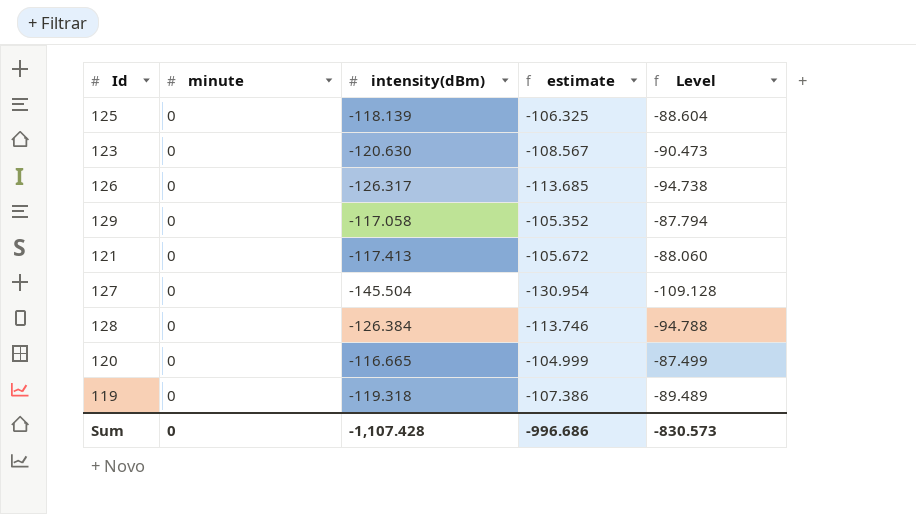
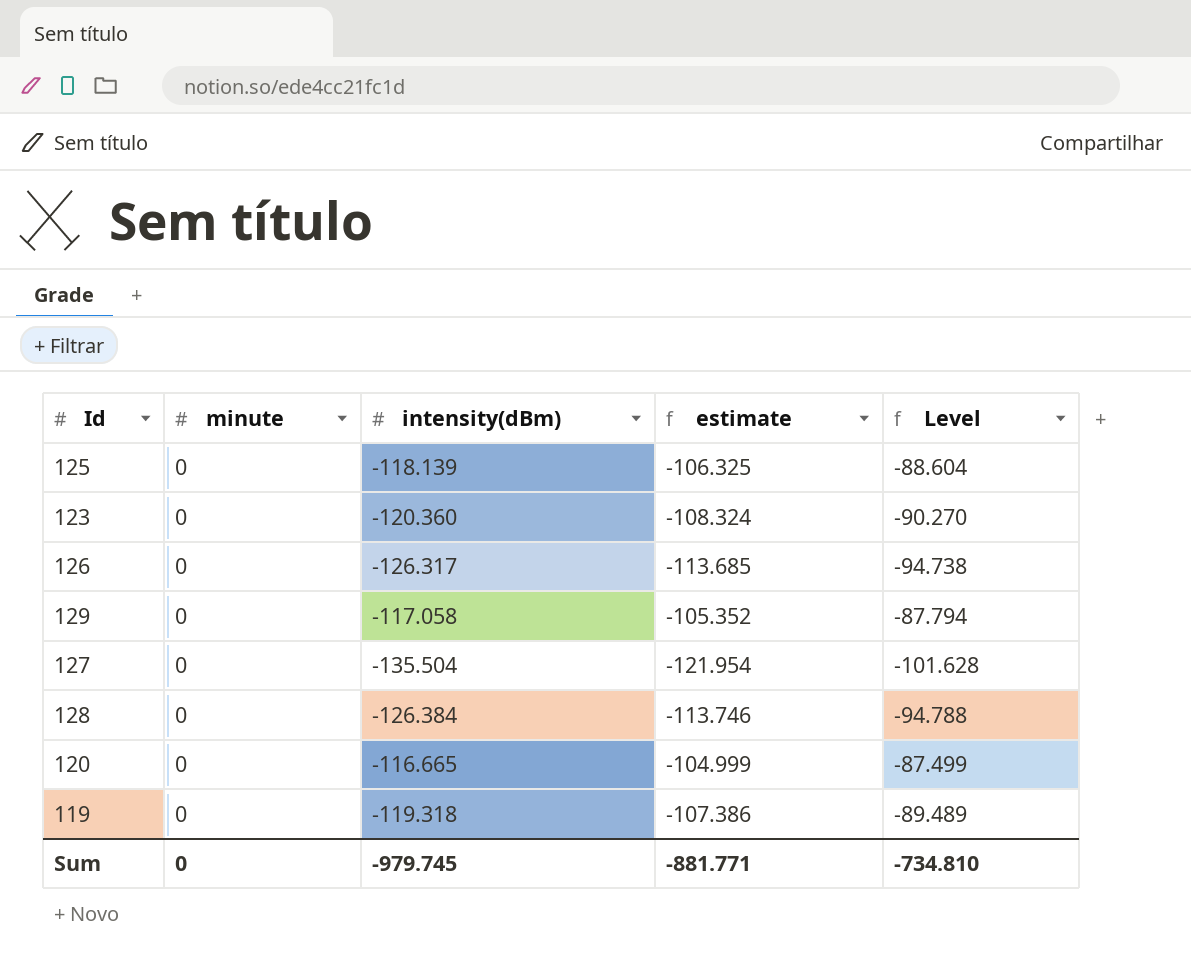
row 121: 0 | -117.413 | -105.672 | -88.060 -> none
123 | intensity(dBm): -120.630 -> -120.360
123 | estimate: -108.567 -> -108.324
123 | Level: -90.473 -> -90.270
127 | intensity(dBm): -145.504 -> -135.504
127 | estimate: -130.954 -> -121.954
127 | Level: -109.128 -> -101.628
Sum | intensity(dBm): -1,107.428 -> -979.745
Sum | estimate: -996.686 -> -881.771
Sum | Level: -830.573 -> -734.810

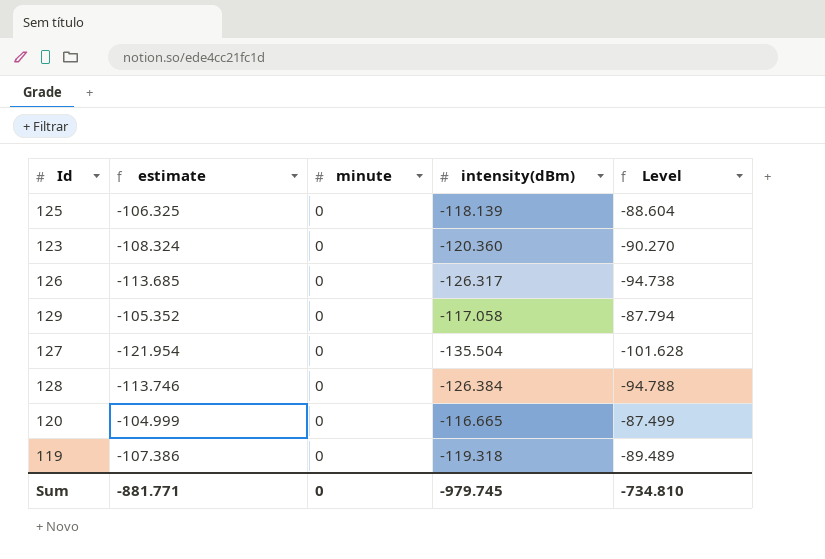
column estimate | position: 4 -> 2

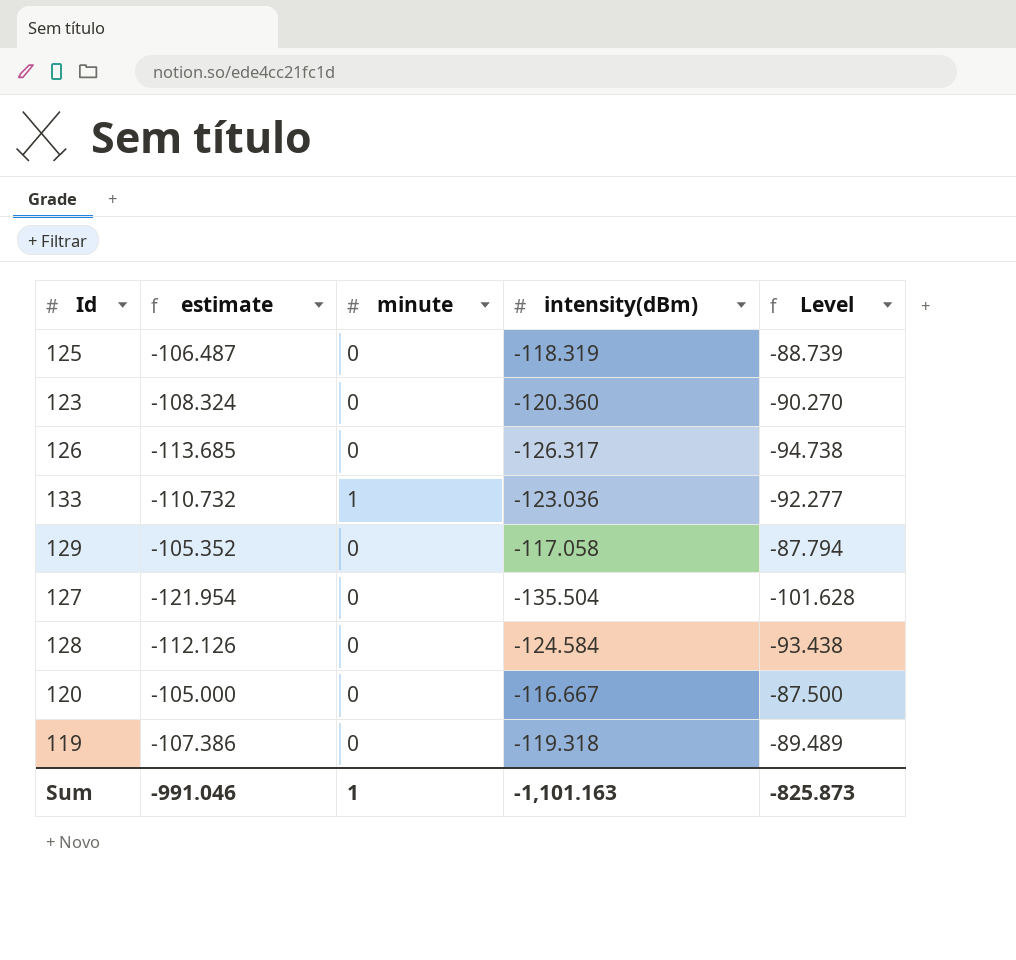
125 | estimate: -106.325 -> -106.487
125 | intensity(dBm): -118.139 -> -118.319
125 | Level: -88.604 -> -88.739
row 133: none -> -110.732 | 1 | -123.036 | -92.277
128 | estimate: -113.746 -> -112.126
128 | intensity(dBm): -126.384 -> -124.584
128 | Level: -94.788 -> -93.438
120 | estimate: -104.999 -> -105.000
120 | intensity(dBm): -116.665 -> -116.667
120 | Level: -87.499 -> -87.500
Sum | estimate: -881.771 -> -991.046
Sum | minute: 0 -> 1
Sum | intensity(dBm): -979.745 -> -1,101.163
Sum | Level: -734.810 -> -825.873

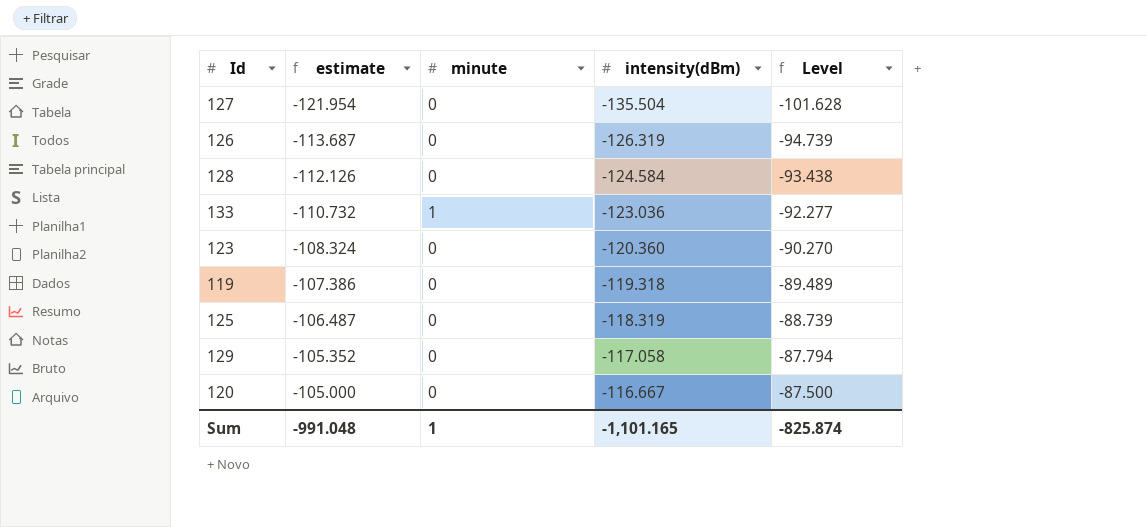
row order: none -> estimate ascending
126 | estimate: -113.685 -> -113.687
126 | intensity(dBm): -126.317 -> -126.319
126 | Level: -94.738 -> -94.739
Sum | estimate: -991.046 -> -991.048
Sum | intensity(dBm): -1,101.163 -> -1,101.165
Sum | Level: -825.873 -> -825.874

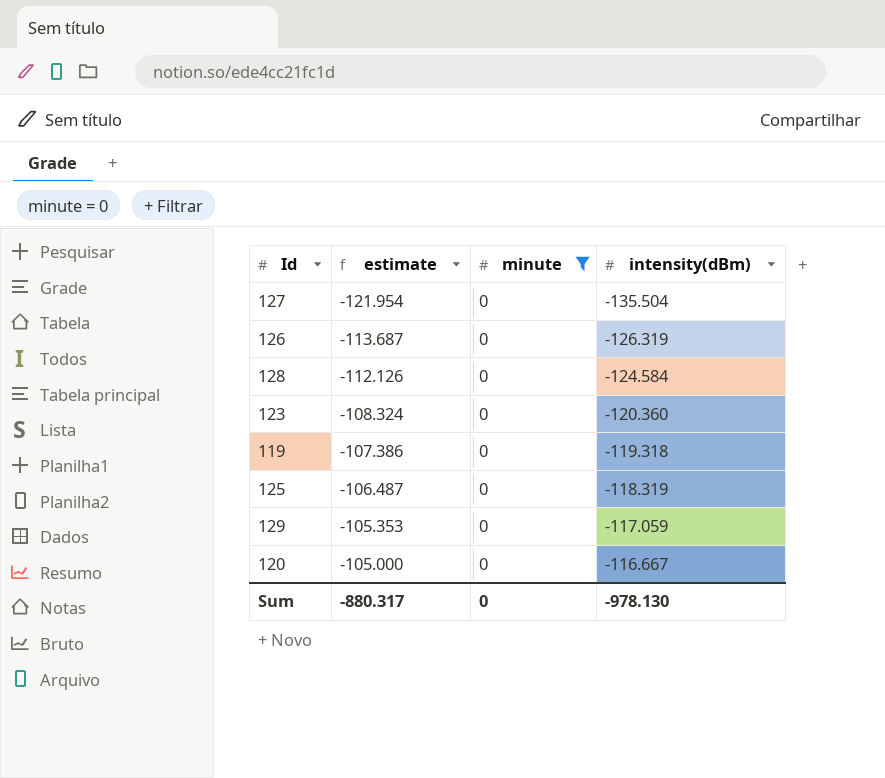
filter: none -> minute = 0
column Level | formula: [intensity(dBm)] * 0.75 -> none
129 | estimate: -105.352 -> -105.353
129 | intensity(dBm): -117.058 -> -117.059
Sum | estimate: -991.048 -> -880.317
Sum | minute: 1 -> 0
Sum | intensity(dBm): -1,101.165 -> -978.130

